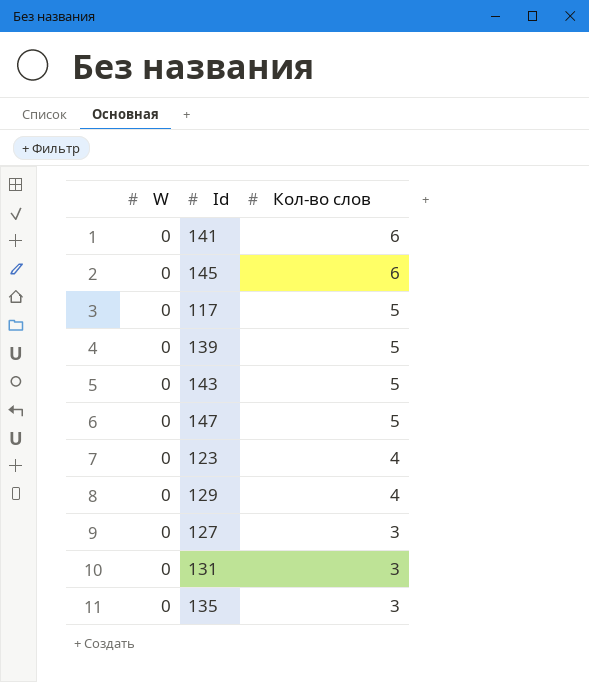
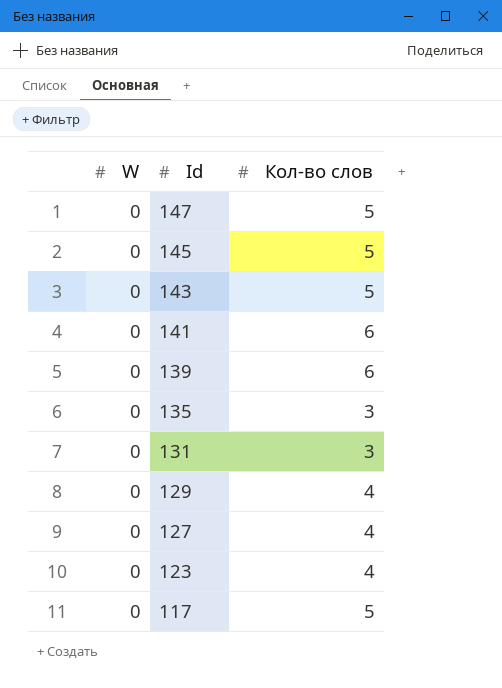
row order: Кол-во слов descending -> Id descending
145 | Кол-во слов: 6 -> 5
139 | Кол-во слов: 5 -> 6
127 | Кол-во слов: 3 -> 4

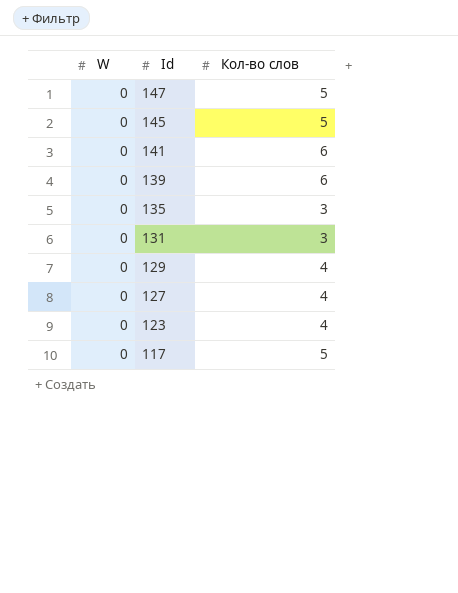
row 143: 0 | 5 -> none

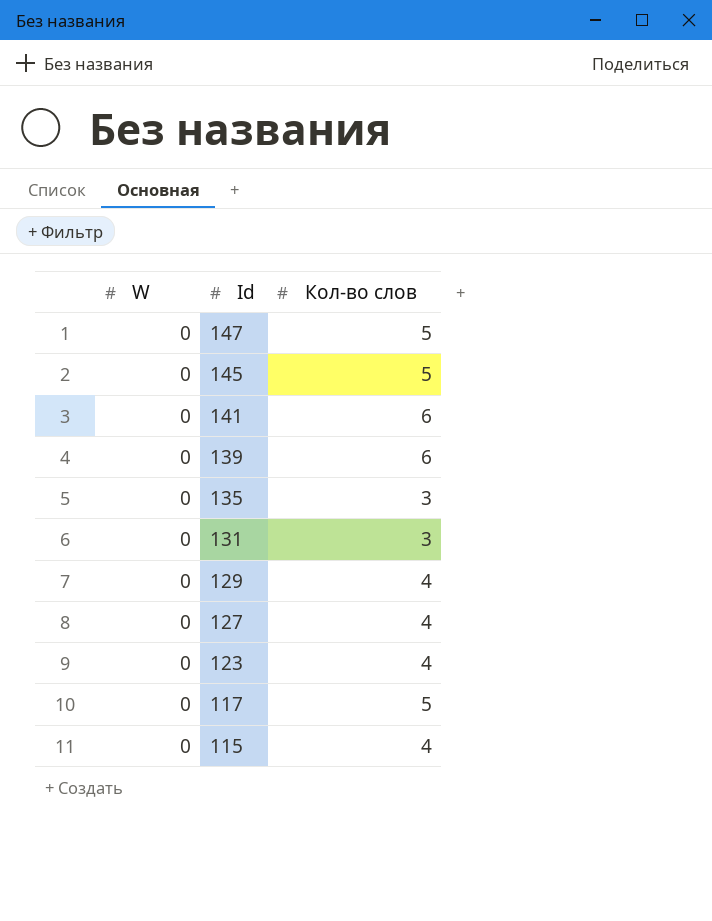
row 115: none -> 0 | 4

